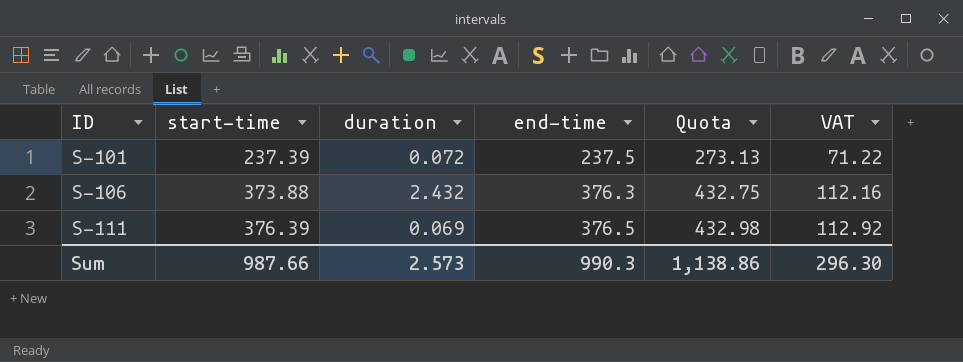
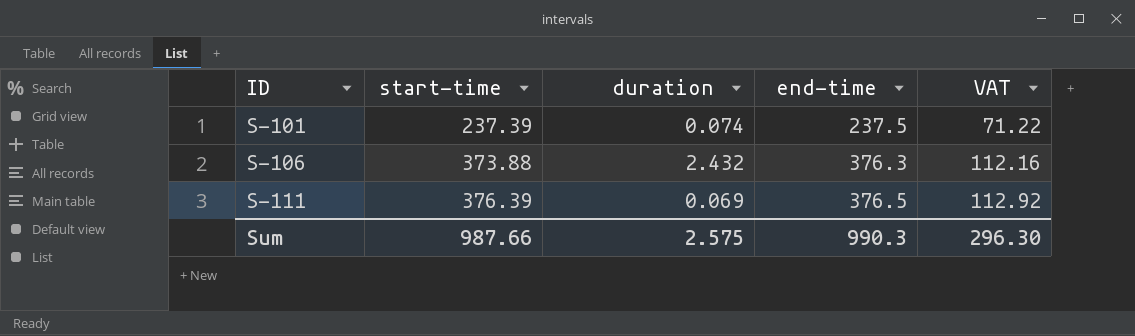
column Quota | formula: [end-time] * 1.15 -> none
S-101 | duration: 0.072 -> 0.074
Sum | duration: 2.573 -> 2.575

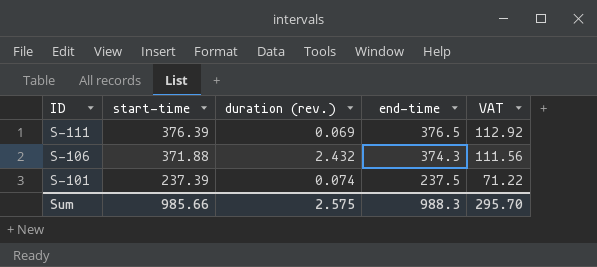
row order: ID ascending -> ID descending
column name: duration -> duration (rev.)
S-106 | start-time: 373.88 -> 371.88
S-106 | end-time: 376.3 -> 374.3
S-106 | VAT: 112.16 -> 111.56
Sum | start-time: 987.66 -> 985.66
Sum | end-time: 990.3 -> 988.3
Sum | VAT: 296.30 -> 295.70

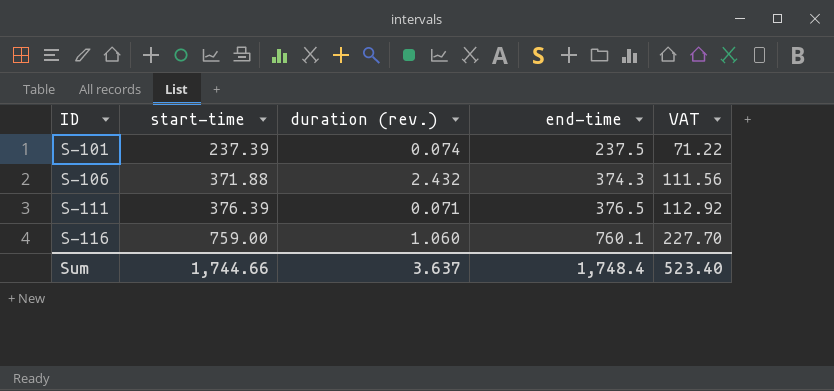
row order: ID descending -> ID ascending
S-111 | duration (rev.): 0.069 -> 0.071
row S-116: none -> 759.00 | 1.060 | 760.1 | 227.70
Sum | start-time: 985.66 -> 1,744.66
Sum | duration (rev.): 2.575 -> 3.637
Sum | end-time: 988.3 -> 1,748.4
Sum | VAT: 295.70 -> 523.40

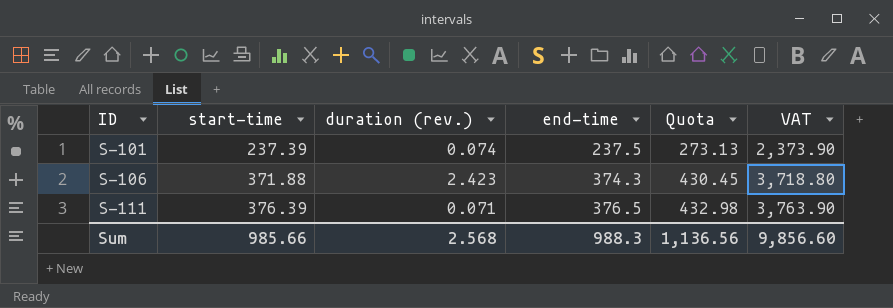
column Quota | formula: none -> [end-time] * 1.15
column VAT | formula: [start-time] * 0.3 -> [start-time] * 10
row S-116: 759.00 | 1.060 | 760.1 | 227.70 -> none
S-106 | duration (rev.): 2.432 -> 2.423
Sum | start-time: 1,744.66 -> 985.66
Sum | duration (rev.): 3.637 -> 2.568
Sum | end-time: 1,748.4 -> 988.3
Sum | VAT: 523.40 -> 9,856.60

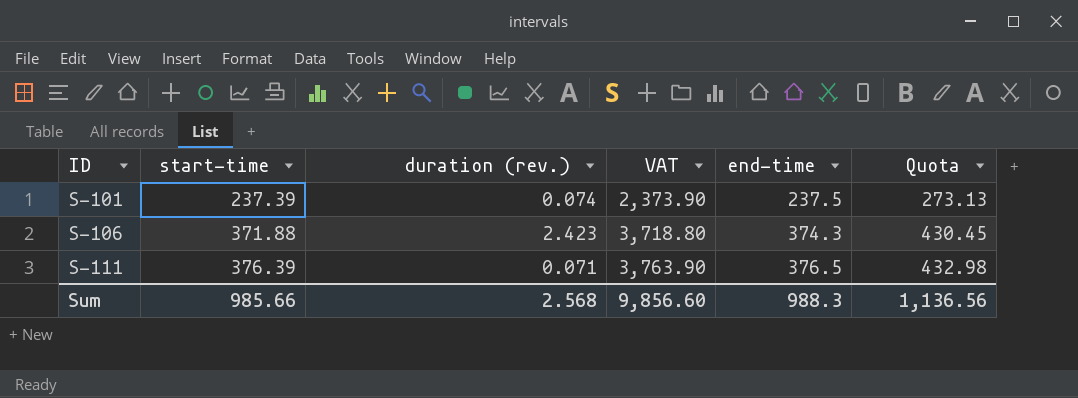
column VAT | position: 6 -> 4

